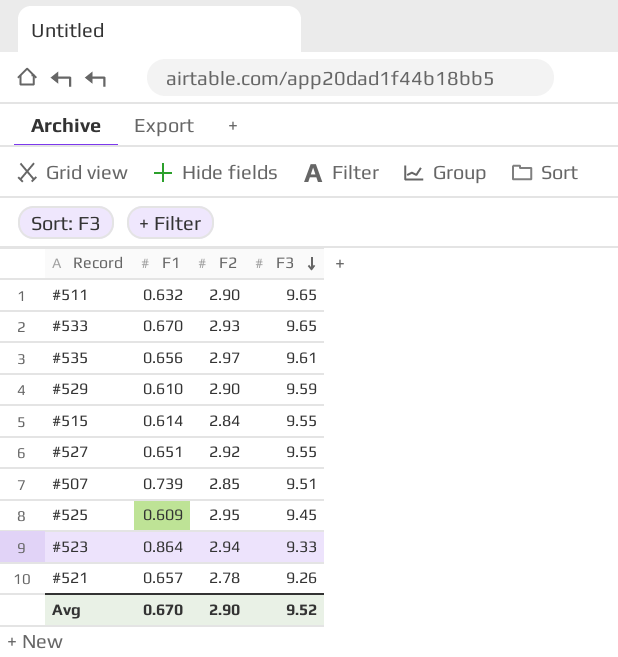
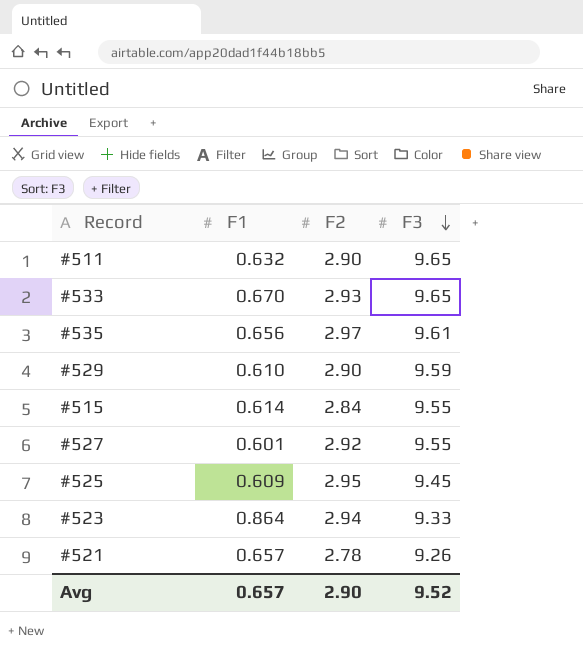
row #507: 0.739 | 2.85 | 9.51 -> none
#527 | F1: 0.651 -> 0.601
Avg | F1: 0.670 -> 0.657

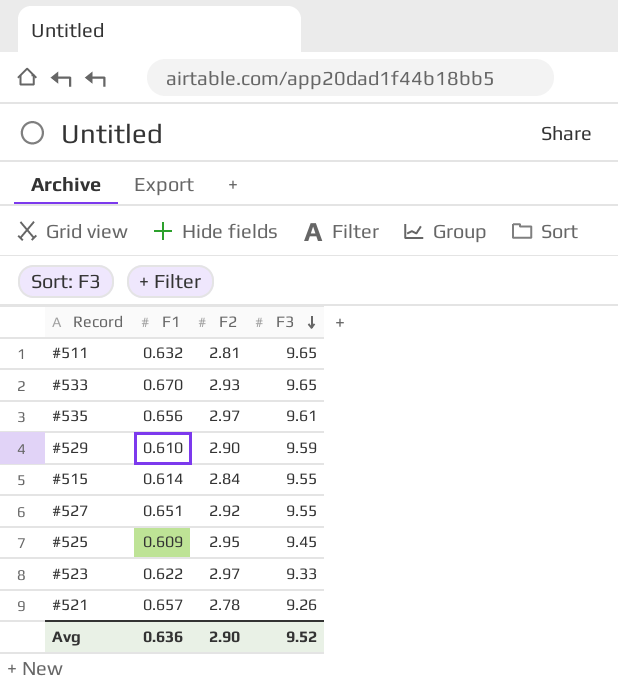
#511 | F2: 2.90 -> 2.81
#527 | F1: 0.601 -> 0.651
#523 | F1: 0.864 -> 0.622
#523 | F2: 2.94 -> 2.97
Avg | F1: 0.657 -> 0.636

